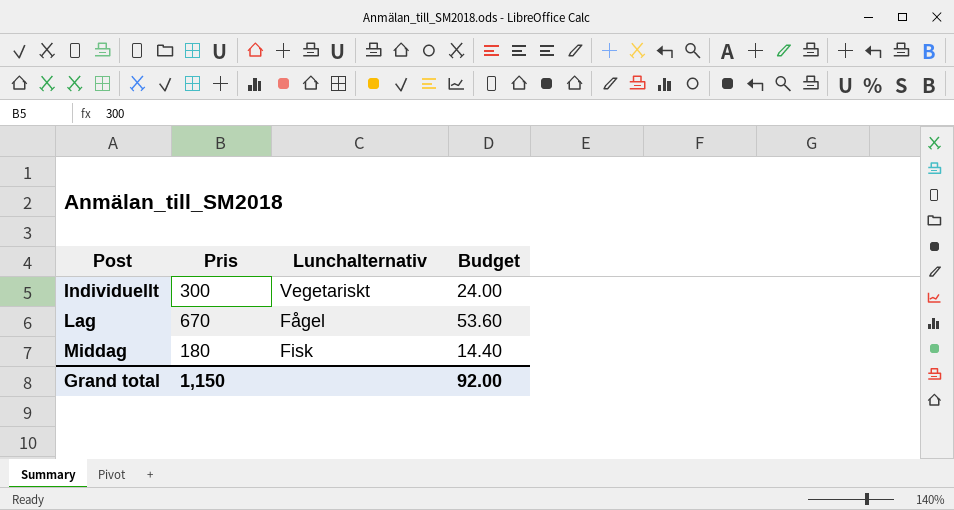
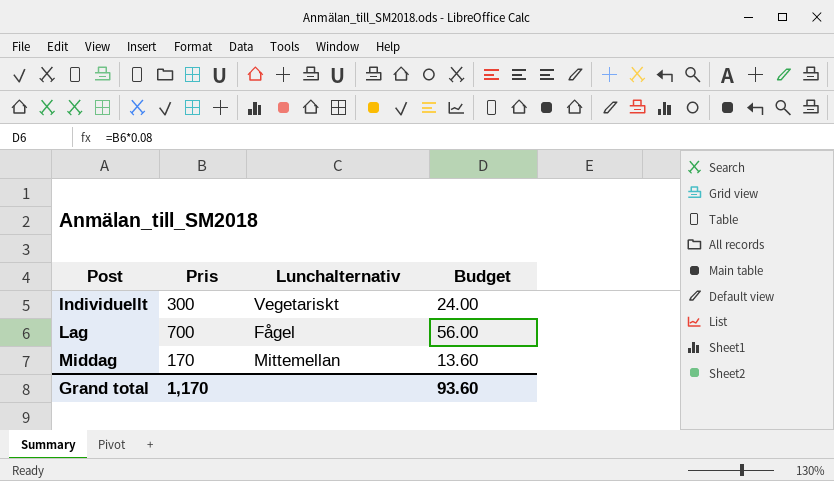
Lag | Pris: 670 -> 700
Lag | Budget: 53.60 -> 56.00
Middag | Pris: 180 -> 170
Middag | Lunchalternativ: Fisk -> Mittemellan
Middag | Budget: 14.40 -> 13.60
Grand total | Pris: 1,150 -> 1,170
Grand total | Budget: 92.00 -> 93.60

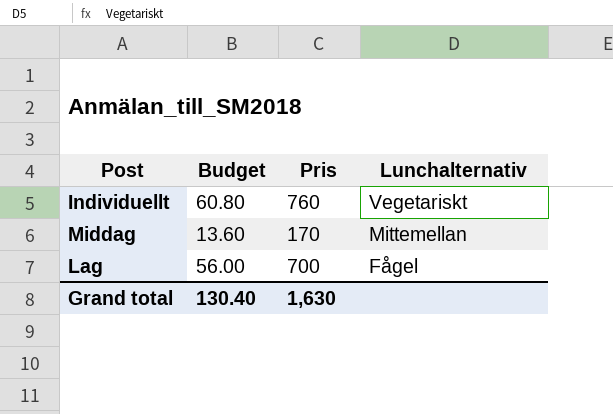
row order: Post ascending -> Lunchalternativ descending
column Budget | position: 4 -> 2
Individuellt | Budget: 24.00 -> 60.80
Individuellt | Pris: 300 -> 760
Grand total | Budget: 93.60 -> 130.40
Grand total | Pris: 1,170 -> 1,630

